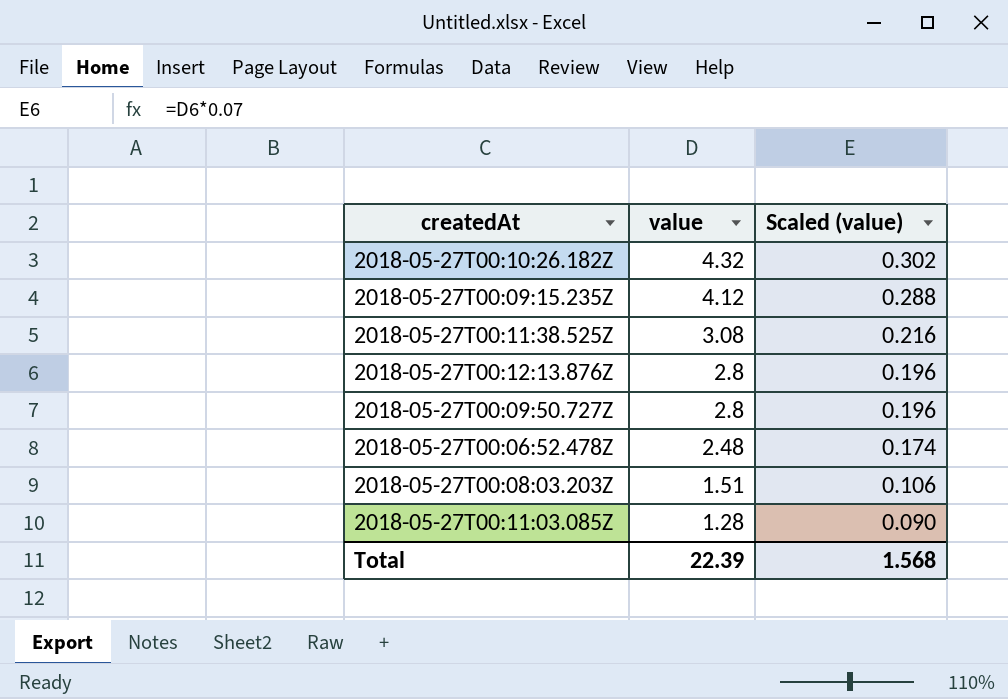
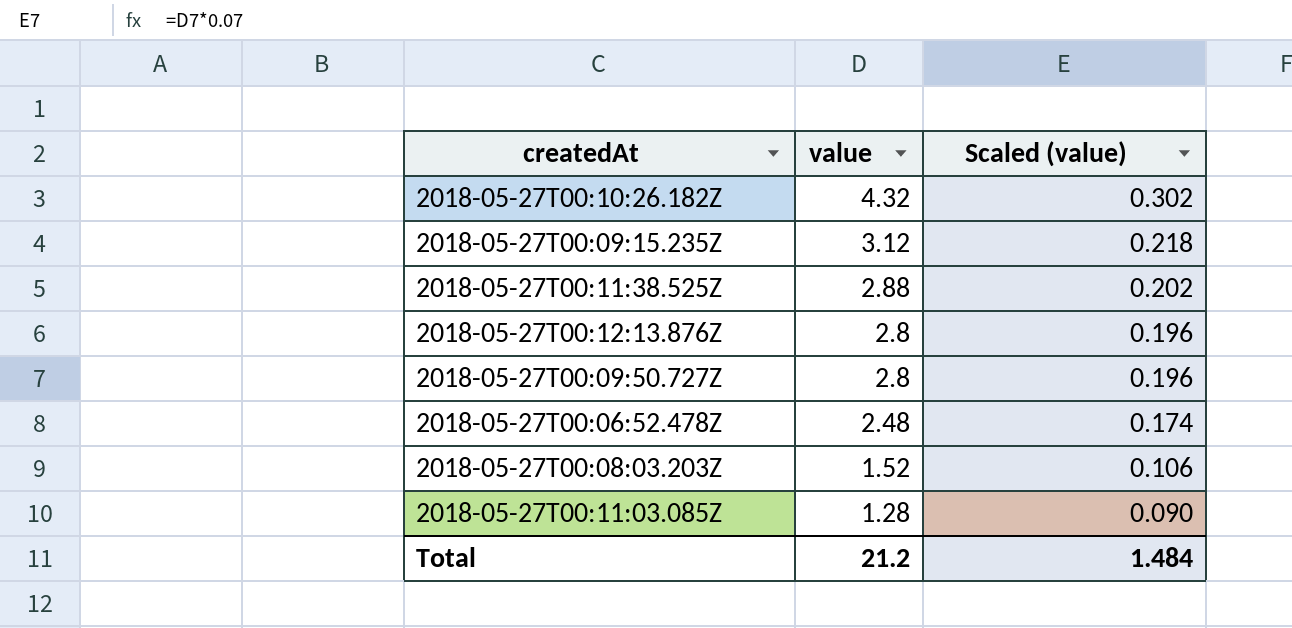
2018-05-27T00:09:15.235Z | value: 4.12 -> 3.12
2018-05-27T00:09:15.235Z | Scaled (value): 0.288 -> 0.218
2018-05-27T00:11:38.525Z | value: 3.08 -> 2.88
2018-05-27T00:11:38.525Z | Scaled (value): 0.216 -> 0.202
2018-05-27T00:08:03.203Z | value: 1.51 -> 1.52
Total | value: 22.39 -> 21.2
Total | Scaled (value): 1.568 -> 1.484

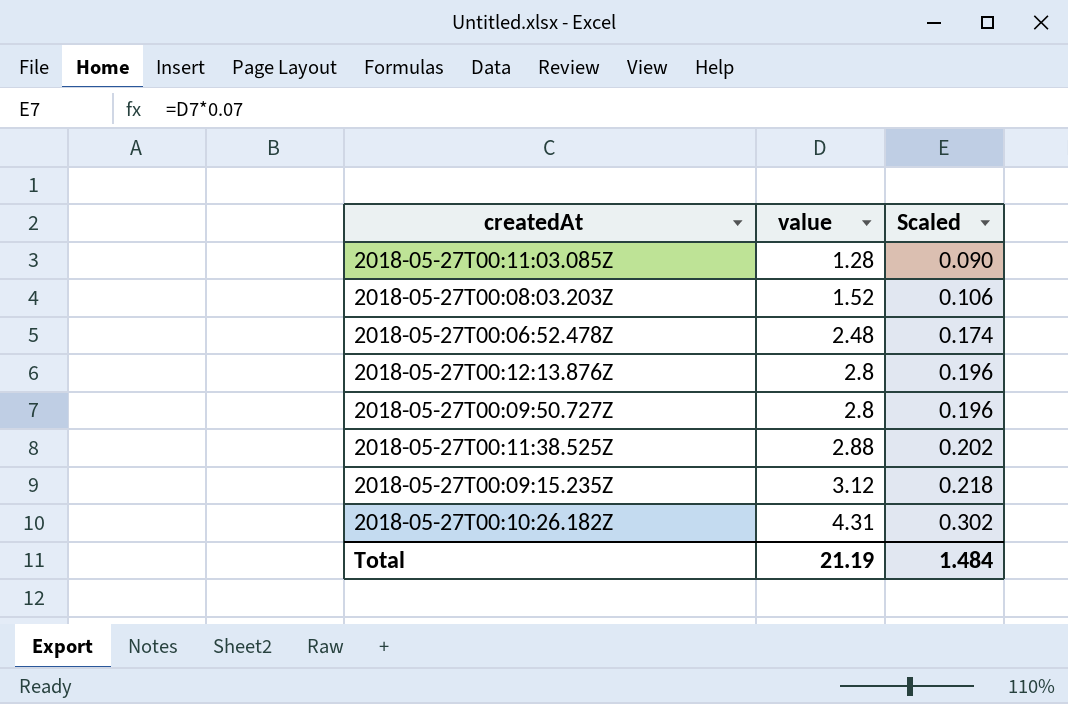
row order: value descending -> value ascending
column name: Scaled (value) -> Scaled
2018-05-27T00:10:26.182Z | value: 4.32 -> 4.31
Total | value: 21.2 -> 21.19

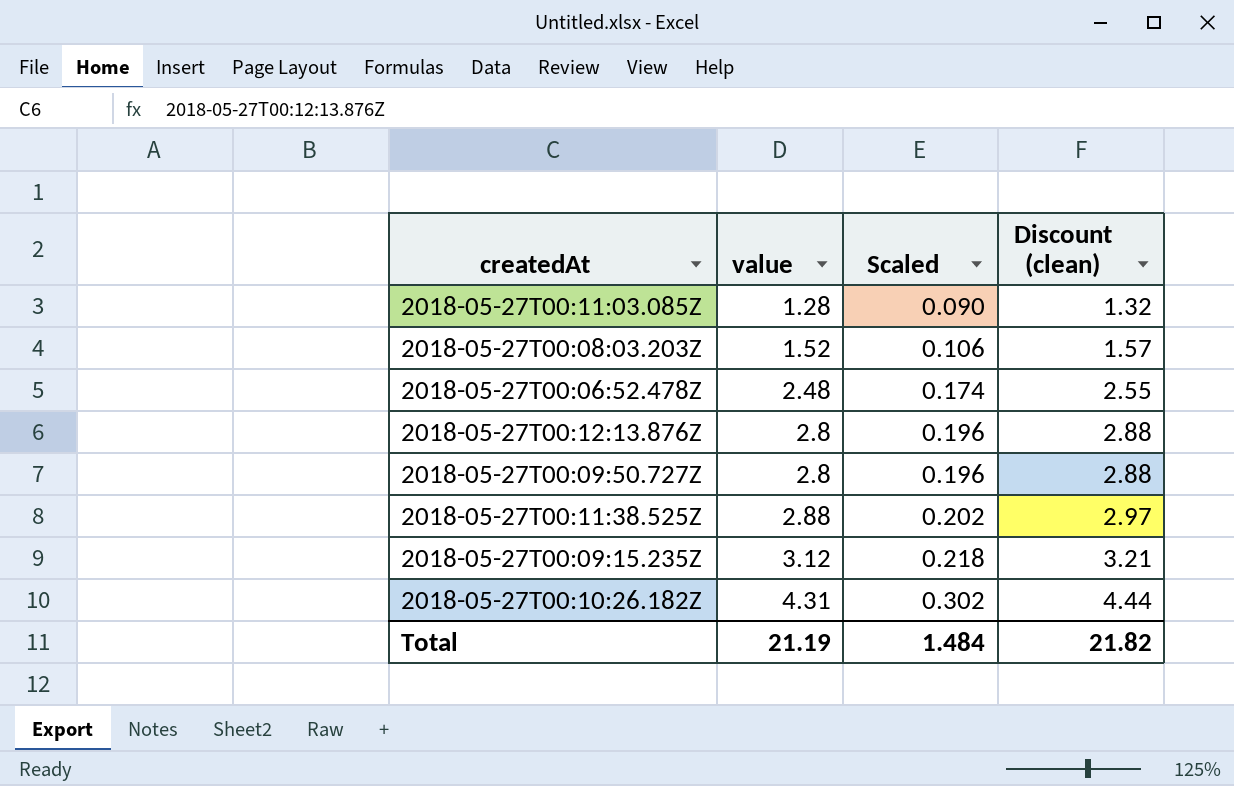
column Discount (clean) | formula: none -> [value] * 1.03

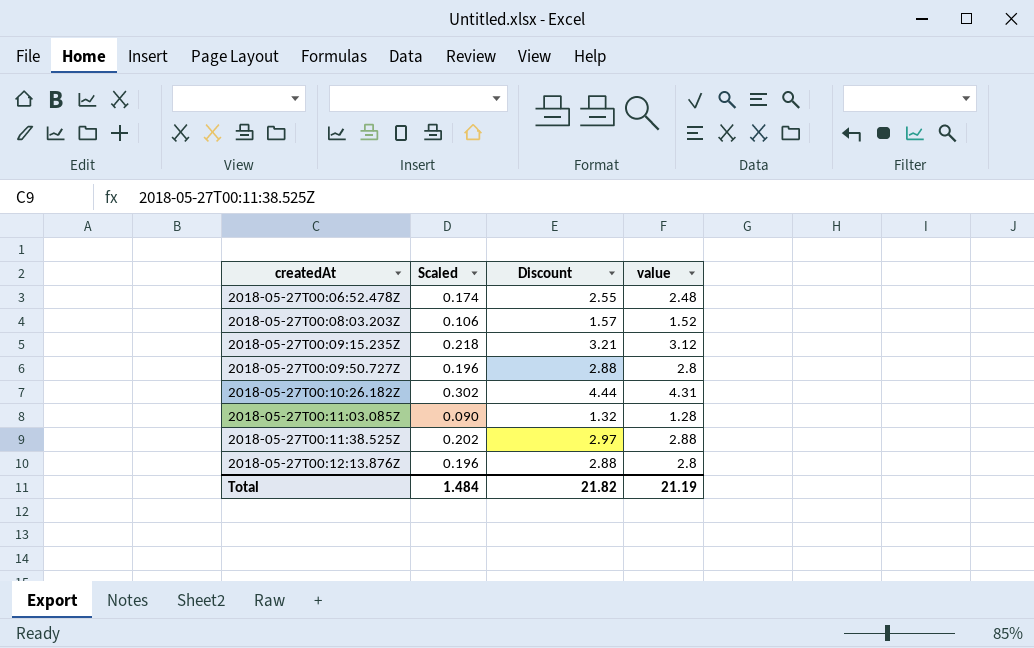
row order: value ascending -> createdAt ascending
column name: Discount (clean) -> Discount
column value | position: 2 -> 4

